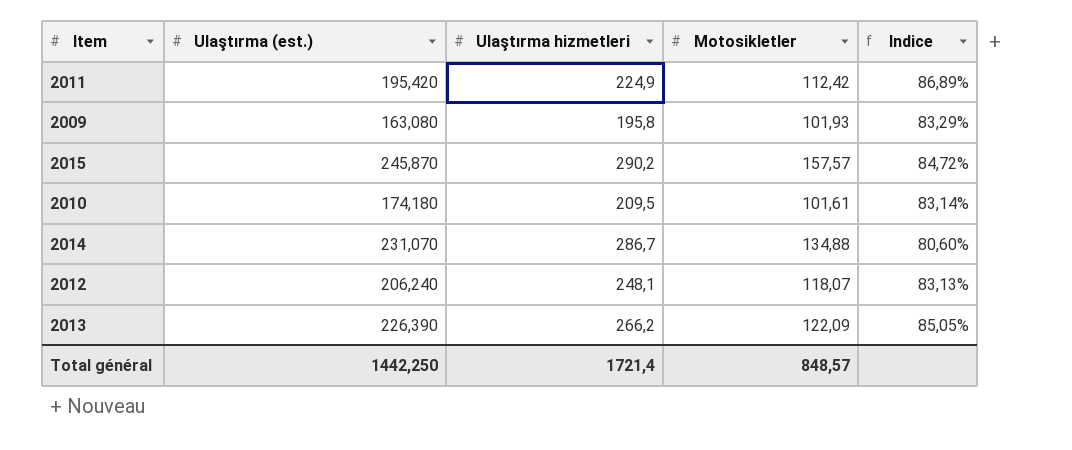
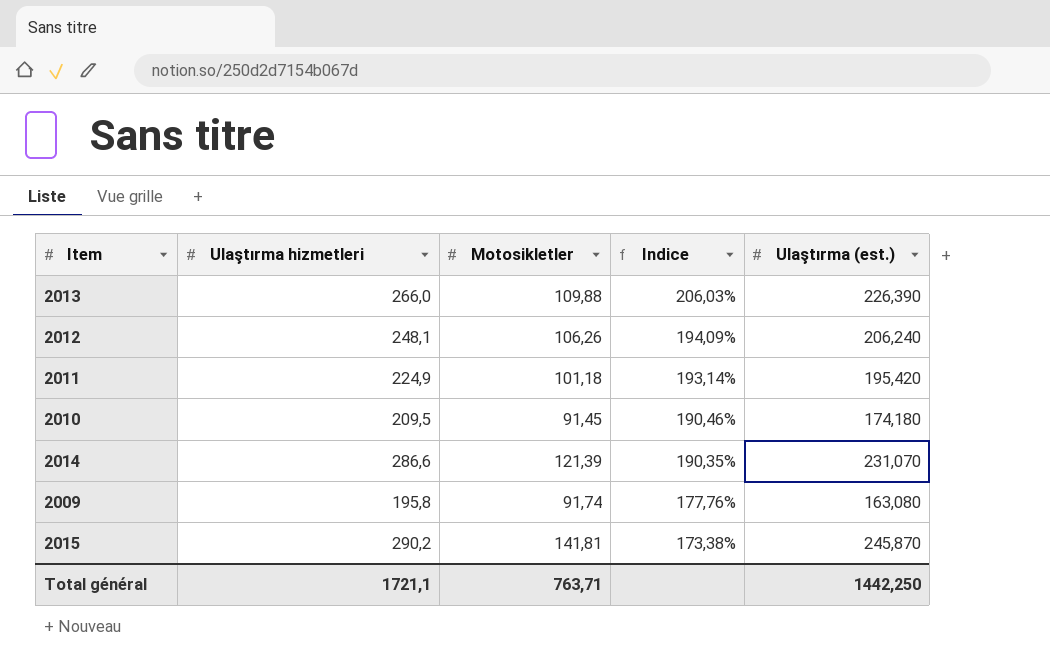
row order: none -> Indice descending
column Indice | formula: [Ulaştırma (est.)] / [Ulaştırma hizmetleri] -> [Ulaştırma (est.)] / [Motosikletler]
column Ulaştırma (est.) | position: 2 -> 5
2013 | Ulaştırma hizmetleri: 266,2 -> 266,0
2013 | Motosikletler: 122,09 -> 109,88
2012 | Motosikletler: 118,07 -> 106,26
2011 | Motosikletler: 112,42 -> 101,18
2010 | Motosikletler: 101,61 -> 91,45
2014 | Ulaştırma hizmetleri: 286,7 -> 286,6
2014 | Motosikletler: 134,88 -> 121,39
2009 | Motosikletler: 101,93 -> 91,74
2015 | Motosikletler: 157,57 -> 141,81
Total général | Ulaştırma hizmetleri: 1721,4 -> 1721,1
Total général | Motosikletler: 848,57 -> 763,71

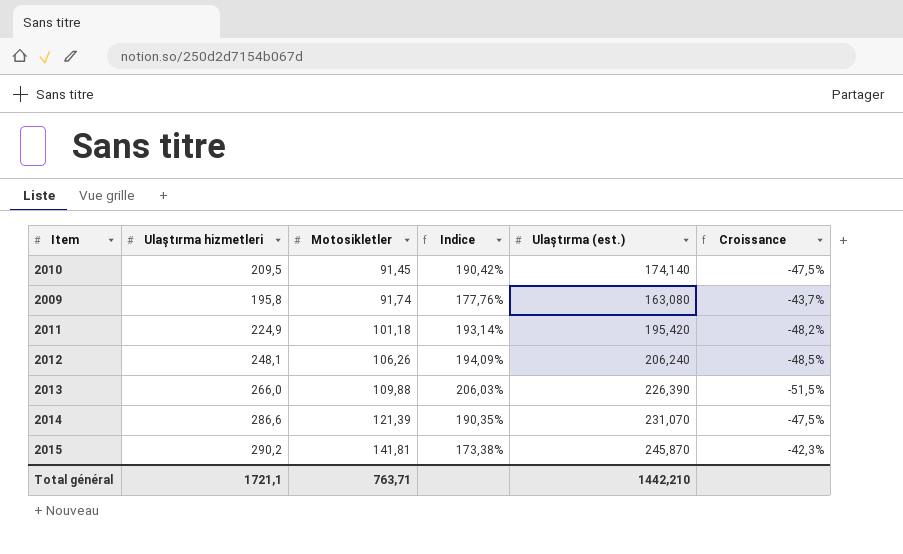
row order: Indice descending -> Motosikletler ascending
column Croissance | formula: none -> ([Motosikletler] - [Ulaştırma (est.)]) / [Ulaştırma (est.)]
2010 | Indice: 190,46% -> 190,42%
2010 | Ulaştırma (est.): 174,180 -> 174,140
Total général | Ulaştırma (est.): 1442,250 -> 1442,210

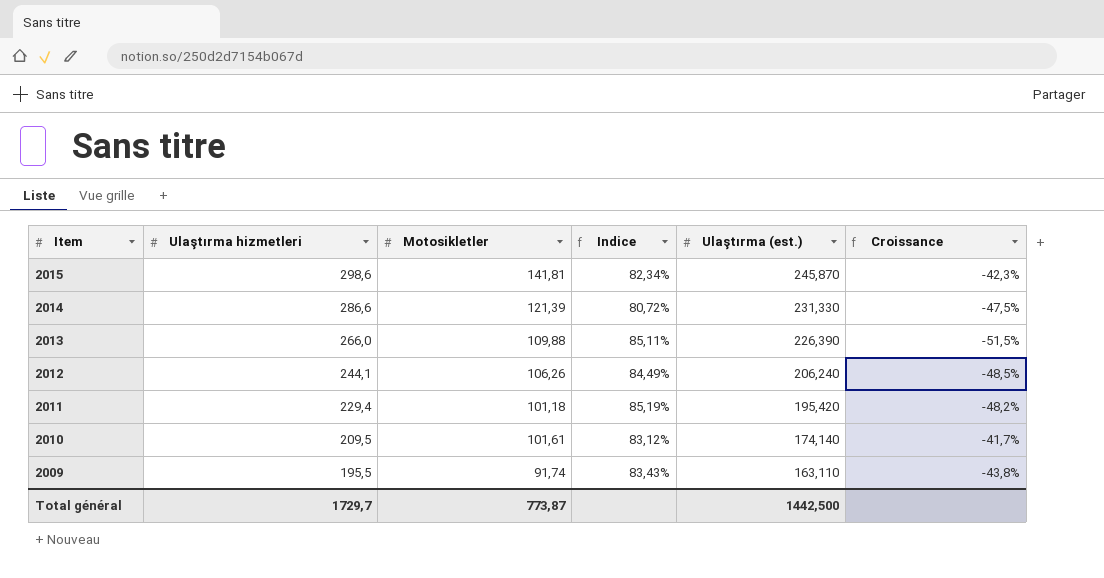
row order: Motosikletler ascending -> Item descending
column Indice | formula: [Ulaştırma (est.)] / [Motosikletler] -> [Ulaştırma (est.)] / [Ulaştırma hizmetleri]
2015 | Ulaştırma hizmetleri: 290,2 -> 298,6
2014 | Ulaştırma (est.): 231,070 -> 231,330
2012 | Ulaştırma hizmetleri: 248,1 -> 244,1
2011 | Ulaştırma hizmetleri: 224,9 -> 229,4
2010 | Motosikletler: 91,45 -> 101,61
2010 | Croissance: -47,5% -> -41,7%
2009 | Ulaştırma hizmetleri: 195,8 -> 195,5
2009 | Ulaştırma (est.): 163,080 -> 163,110
2009 | Croissance: -43,7% -> -43,8%
Total général | Ulaştırma hizmetleri: 1721,1 -> 1729,7
Total général | Motosikletler: 763,71 -> 773,87
Total général | Ulaştırma (est.): 1442,210 -> 1442,500

